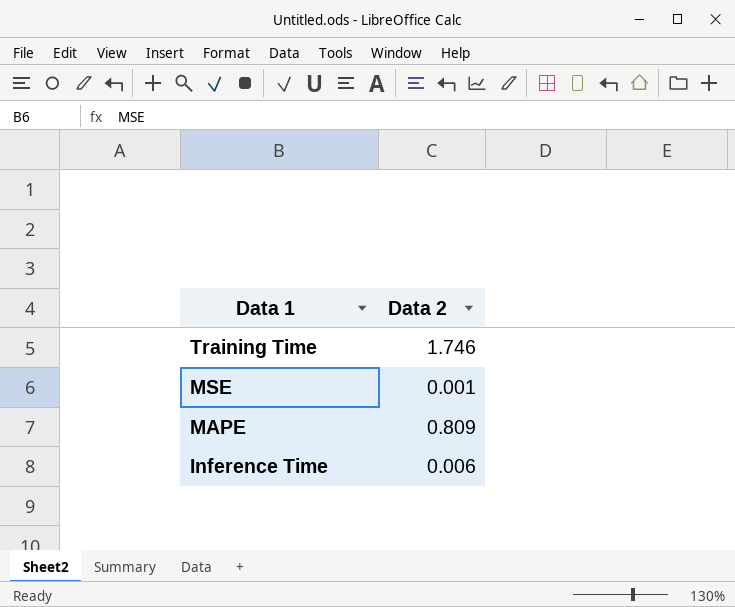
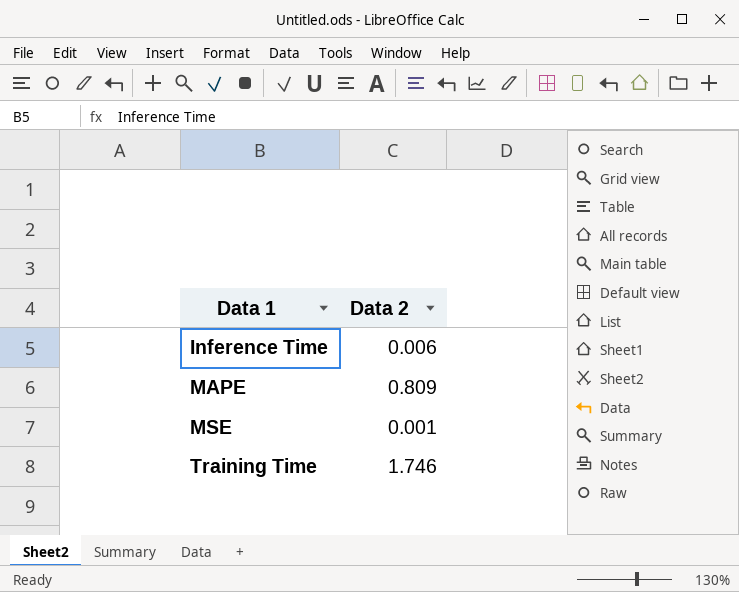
row order: Data 1 descending -> Data 1 ascending

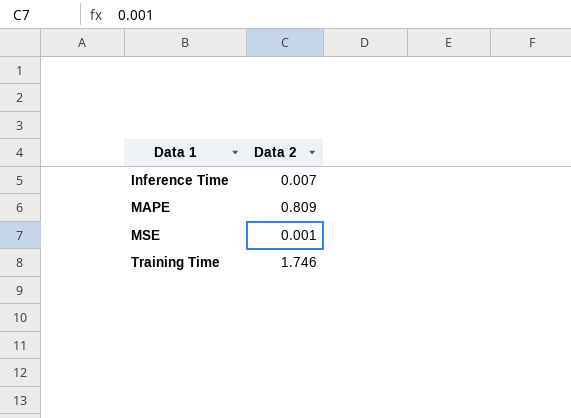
Inference Time | Data 2: 0.006 -> 0.007

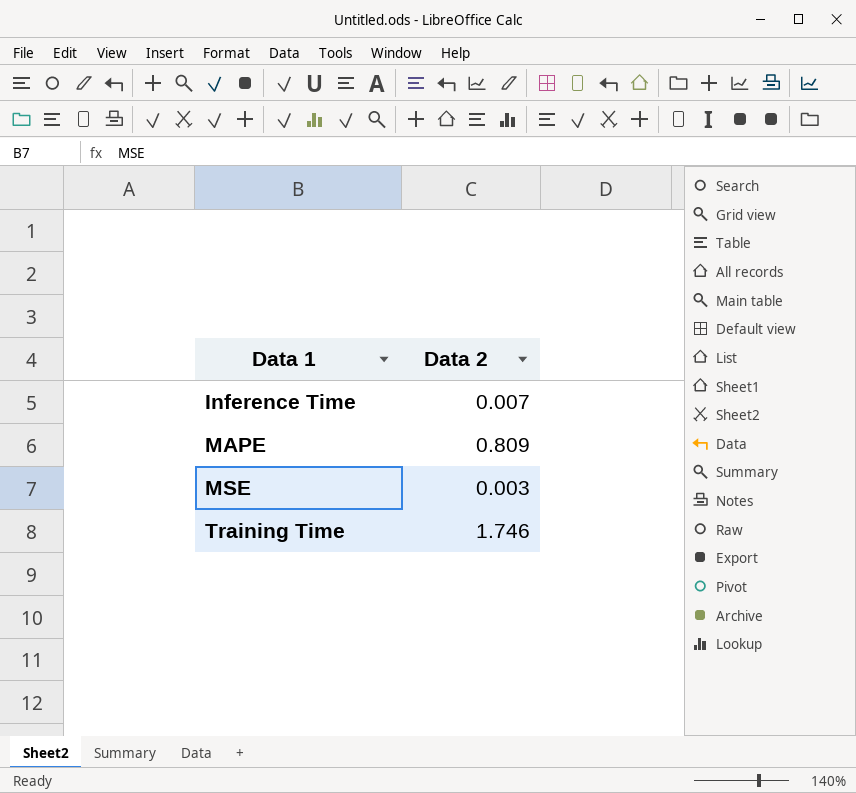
MSE | Data 2: 0.001 -> 0.003

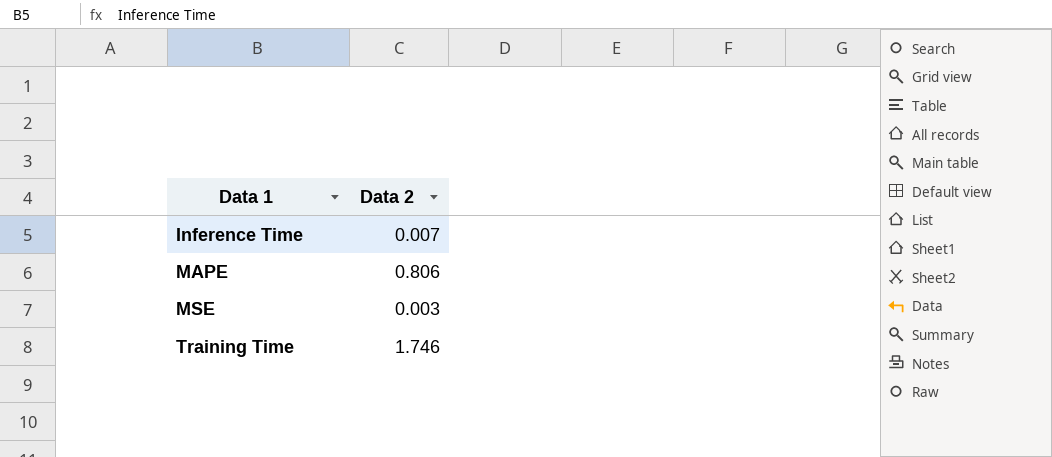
MAPE | Data 2: 0.809 -> 0.806

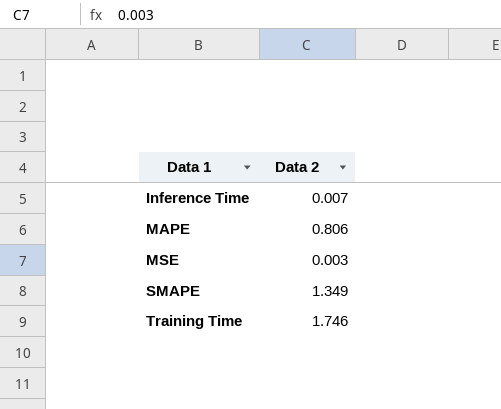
row SMAPE: none -> 1.349

